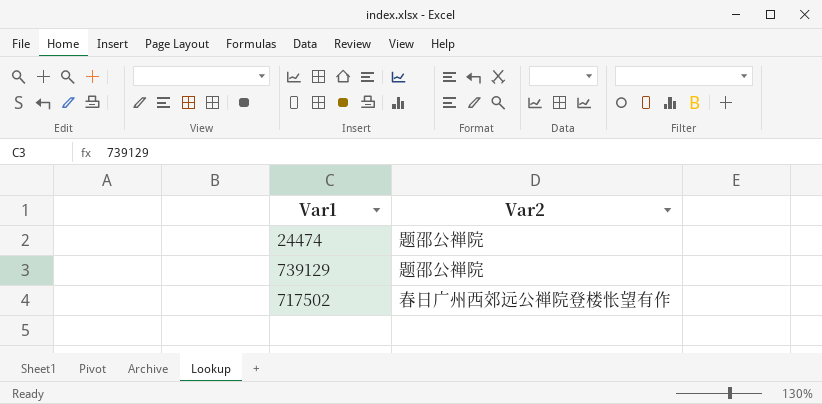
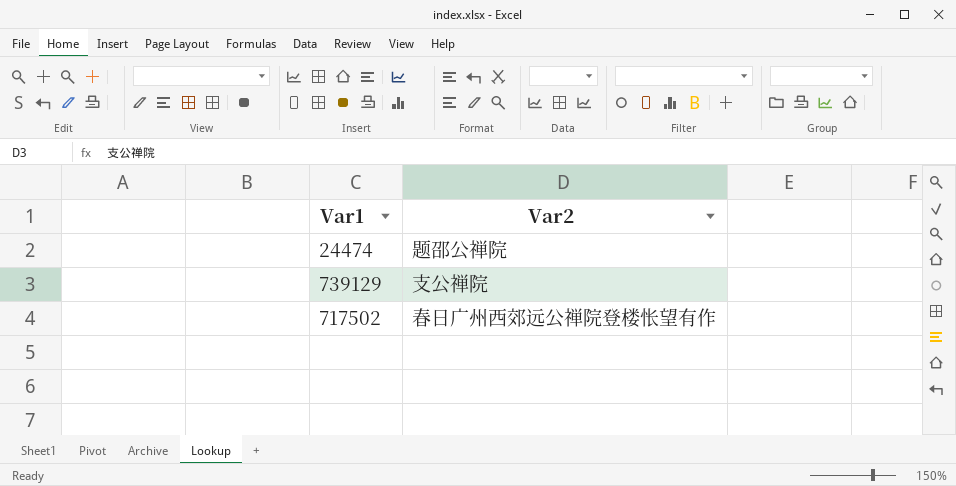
739129 | Var2: 题邵公禅院 -> 支公禅院

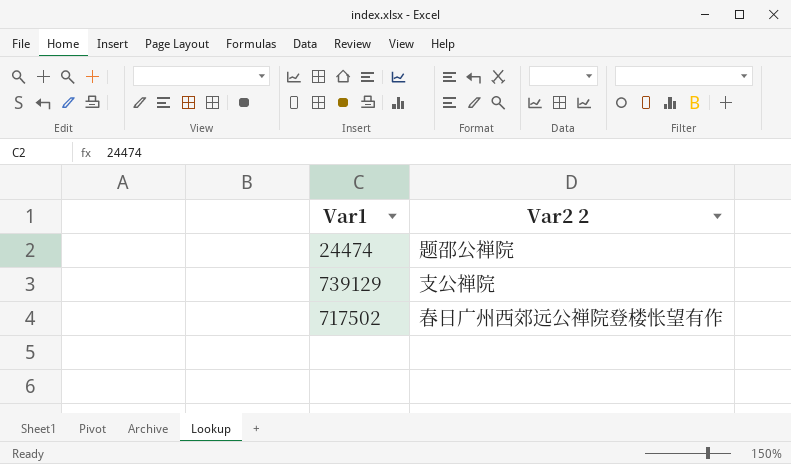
column name: Var2 -> Var2 2

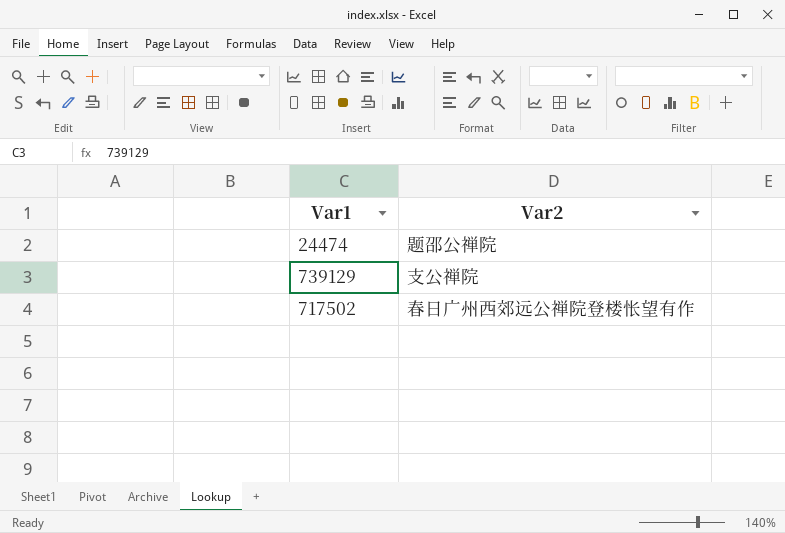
column name: Var2 2 -> Var2

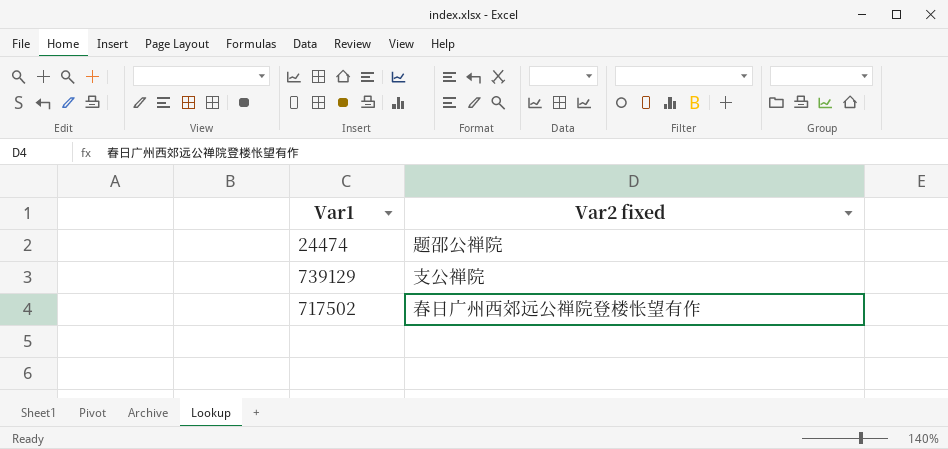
column name: Var2 -> Var2 fixed

